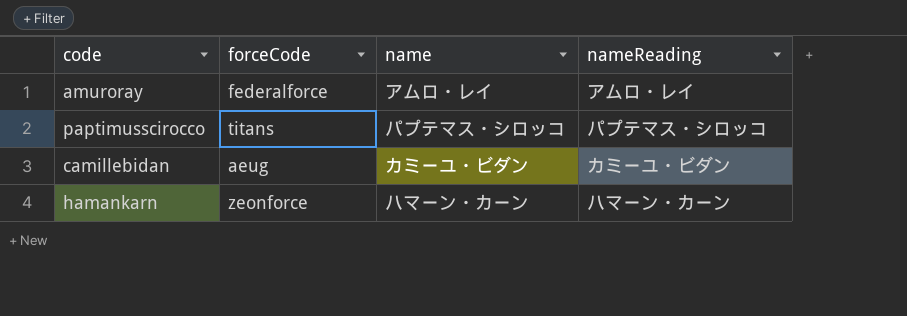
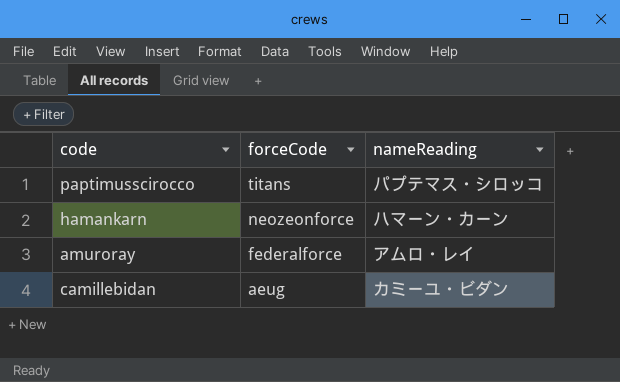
row order: none -> forceCode descending
column name | position: 3 -> none
hamankarn | forceCode: zeonforce -> neozeonforce

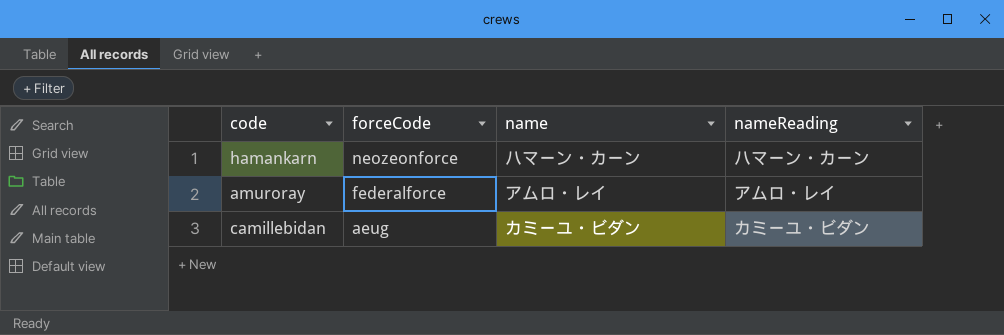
column name | position: none -> 3
row paptimusscirocco: titans | パプテマス・シロッコ -> none

